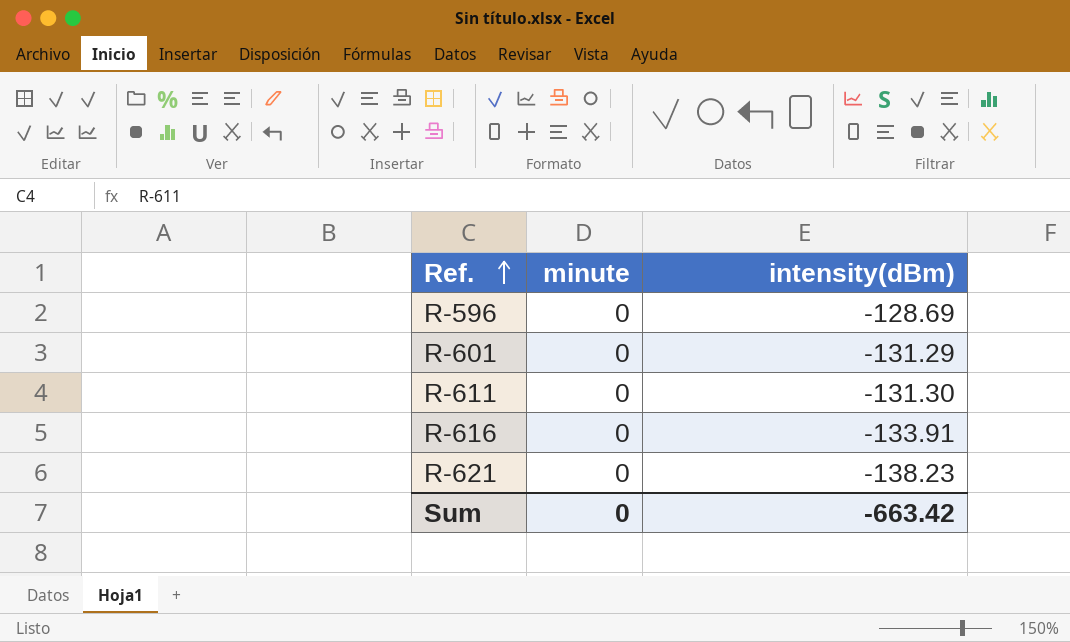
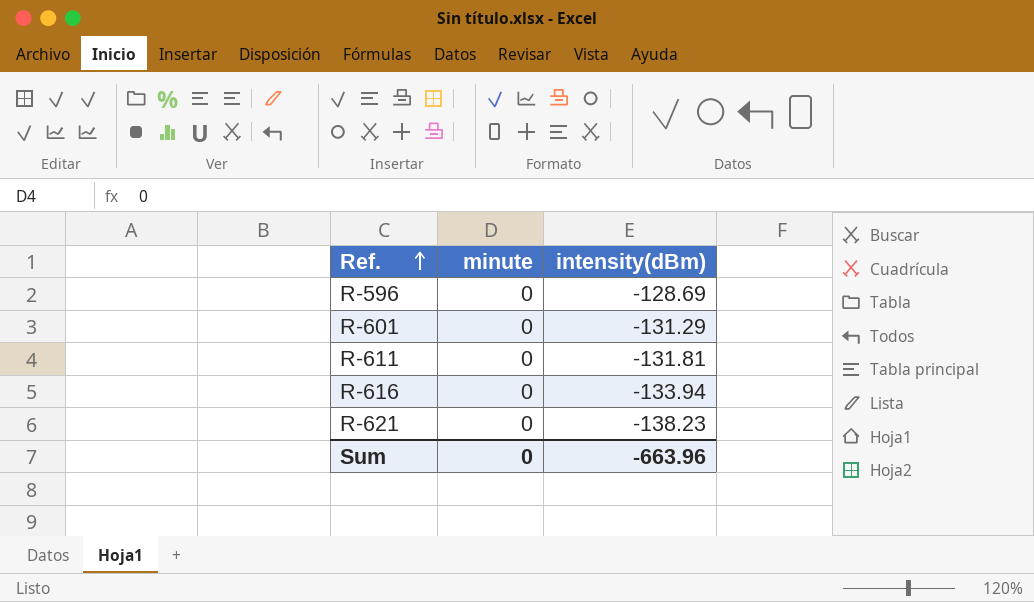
R-611 | intensity(dBm): -131.30 -> -131.81
R-616 | intensity(dBm): -133.91 -> -133.94
Sum | intensity(dBm): -663.42 -> -663.96

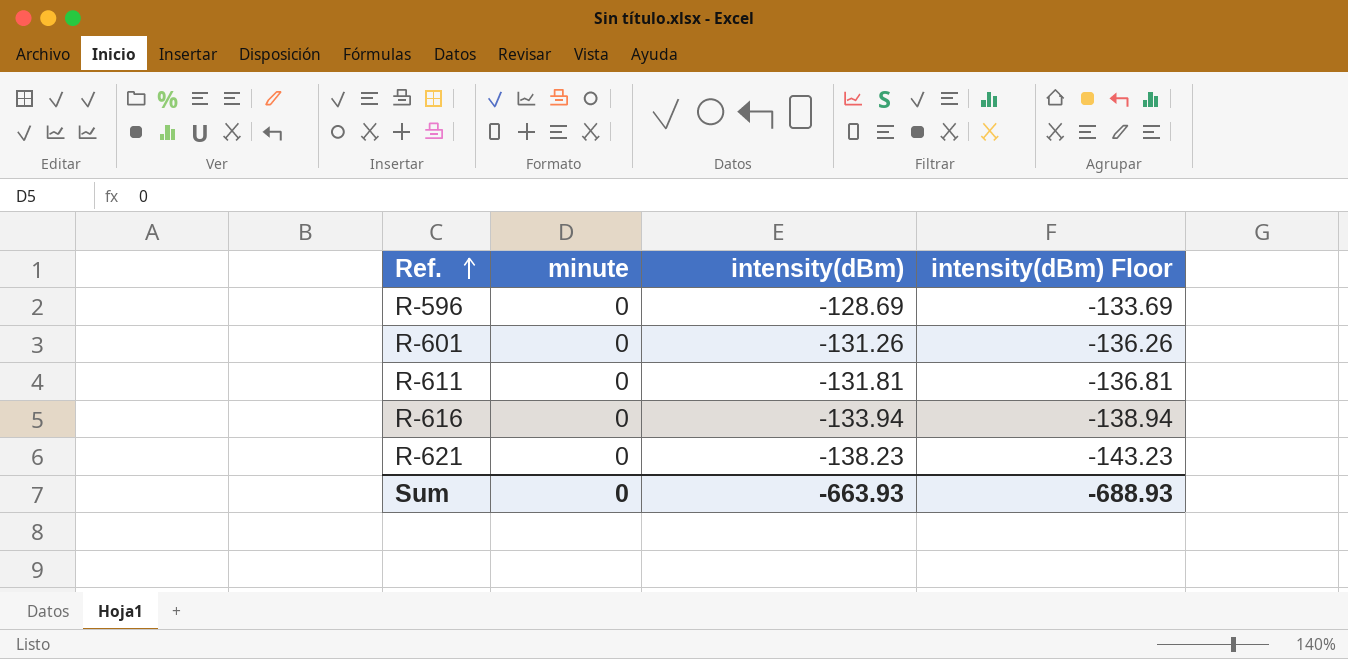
column intensity(dBm) Floor | formula: none -> [intensity(dBm)] - 5
R-601 | intensity(dBm): -131.29 -> -131.26
Sum | intensity(dBm): -663.96 -> -663.93

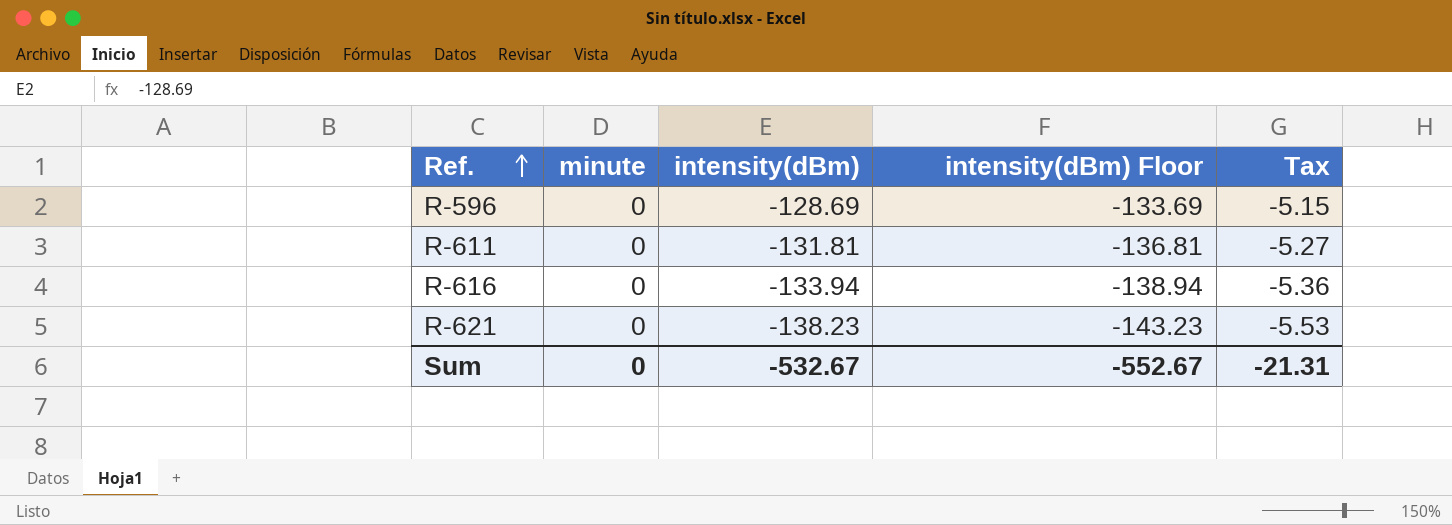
column Tax | formula: none -> [intensity(dBm)] * 0.04
row R-601: 0 | -131.26 | -136.26 -> none
Sum | intensity(dBm): -663.93 -> -532.67
Sum | intensity(dBm) Floor: -688.93 -> -552.67

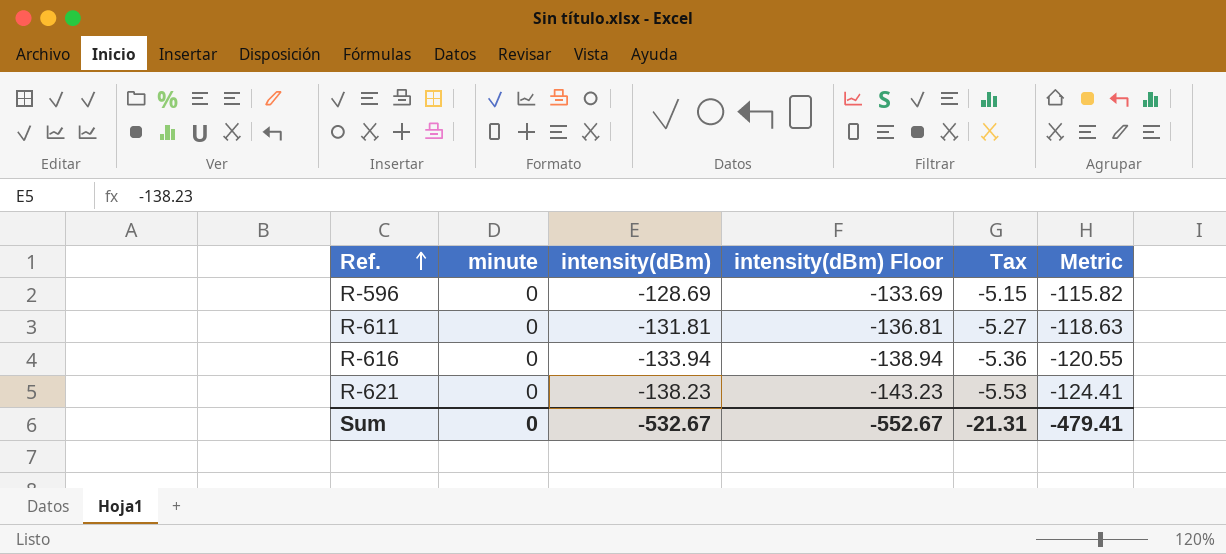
column Metric | formula: none -> [intensity(dBm)] * 0.9

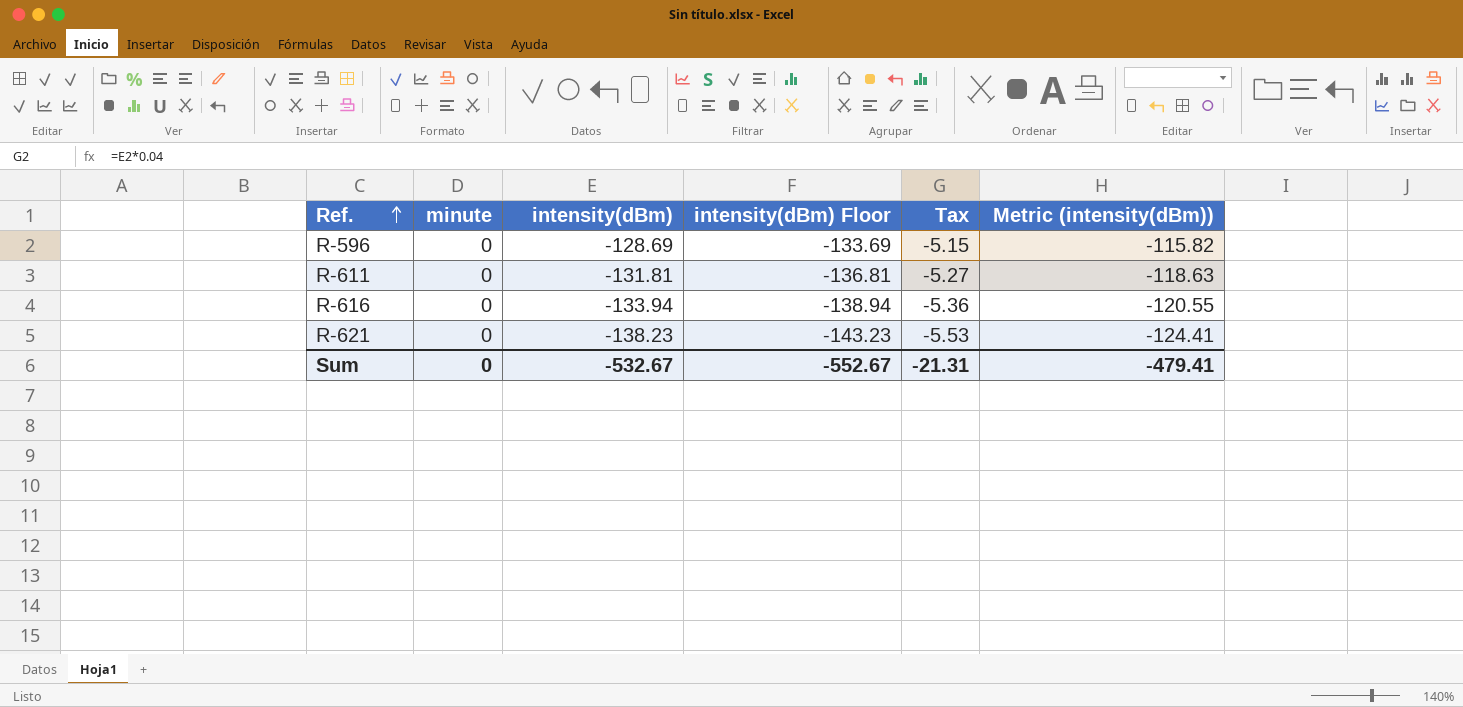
column name: Metric -> Metric (intensity(dBm))

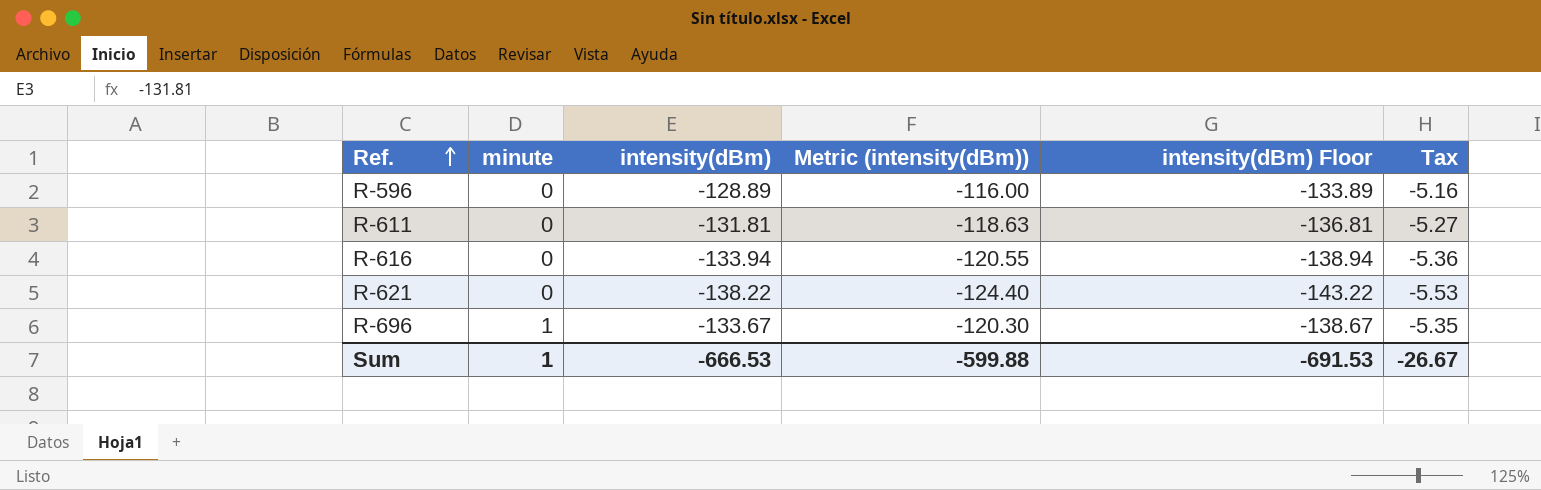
column Metric (intensity(dBm)) | position: 6 -> 4
R-596 | intensity(dBm): -128.69 -> -128.89
R-596 | Metric (intensity(dBm)): -115.82 -> -116.00
R-596 | intensity(dBm) Floor: -133.69 -> -133.89
R-596 | Tax: -5.15 -> -5.16
R-621 | intensity(dBm): -138.23 -> -138.22
R-621 | Metric (intensity(dBm)): -124.41 -> -124.40
R-621 | intensity(dBm) Floor: -143.23 -> -143.22
row R-696: none -> 1 | -133.67 | -120.30 | -138.67 | -5.35
Sum | minute: 0 -> 1
Sum | intensity(dBm): -532.67 -> -666.53
Sum | Metric (intensity(dBm)): -479.41 -> -599.88
Sum | intensity(dBm) Floor: -552.67 -> -691.53
Sum | Tax: -21.31 -> -26.67

